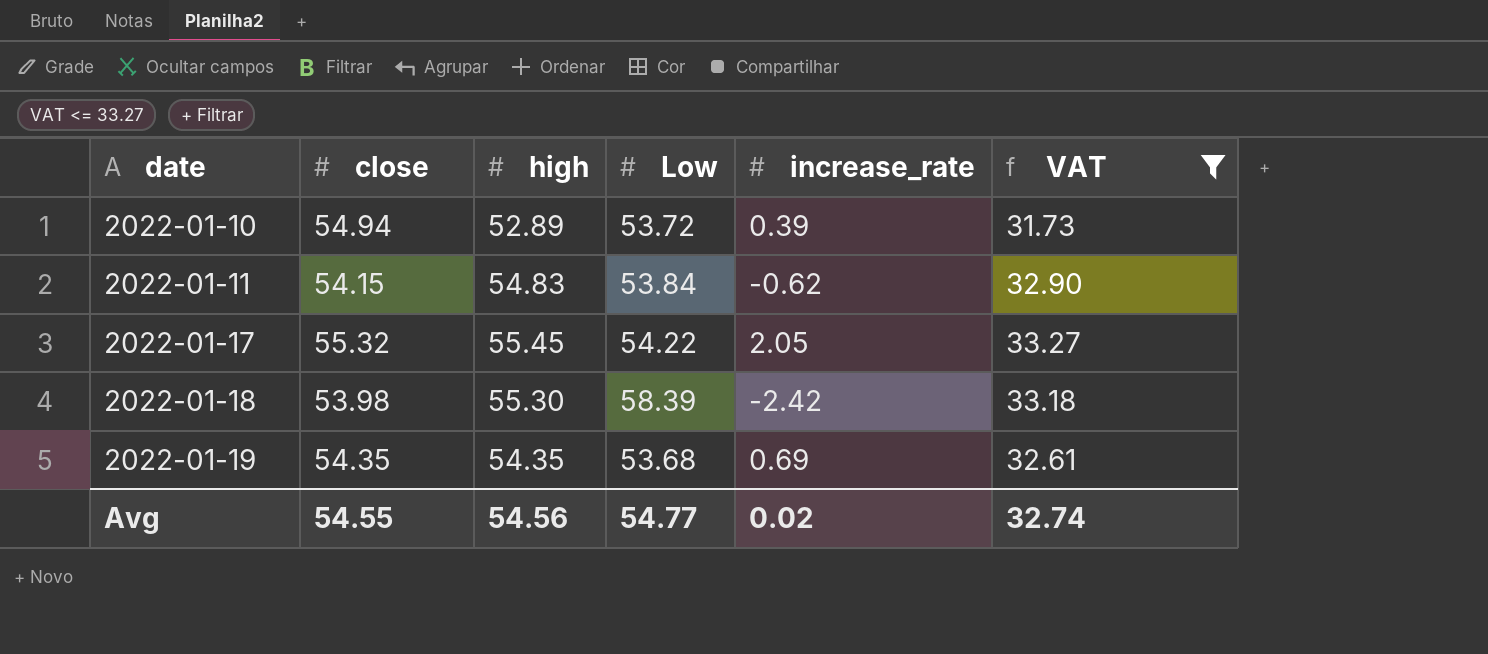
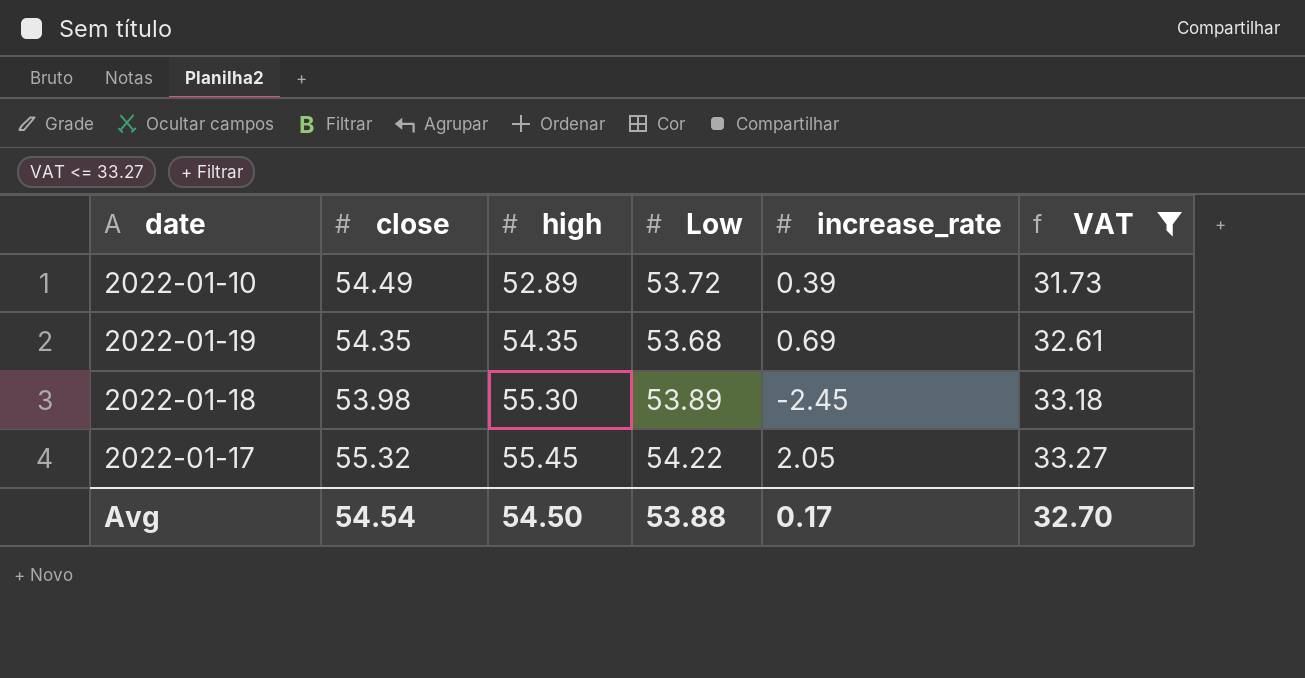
row order: date ascending -> high ascending
row 2022-01-11: 54.15 | 54.83 | 53.84 | -0.62 | 32.90 -> none
2022-01-10 | close: 54.94 -> 54.49
2022-01-18 | Low: 58.39 -> 53.89
2022-01-18 | increase_rate: -2.42 -> -2.45
Avg | close: 54.55 -> 54.54
Avg | high: 54.56 -> 54.50
Avg | Low: 54.77 -> 53.88
Avg | increase_rate: 0.02 -> 0.17
Avg | VAT: 32.74 -> 32.70

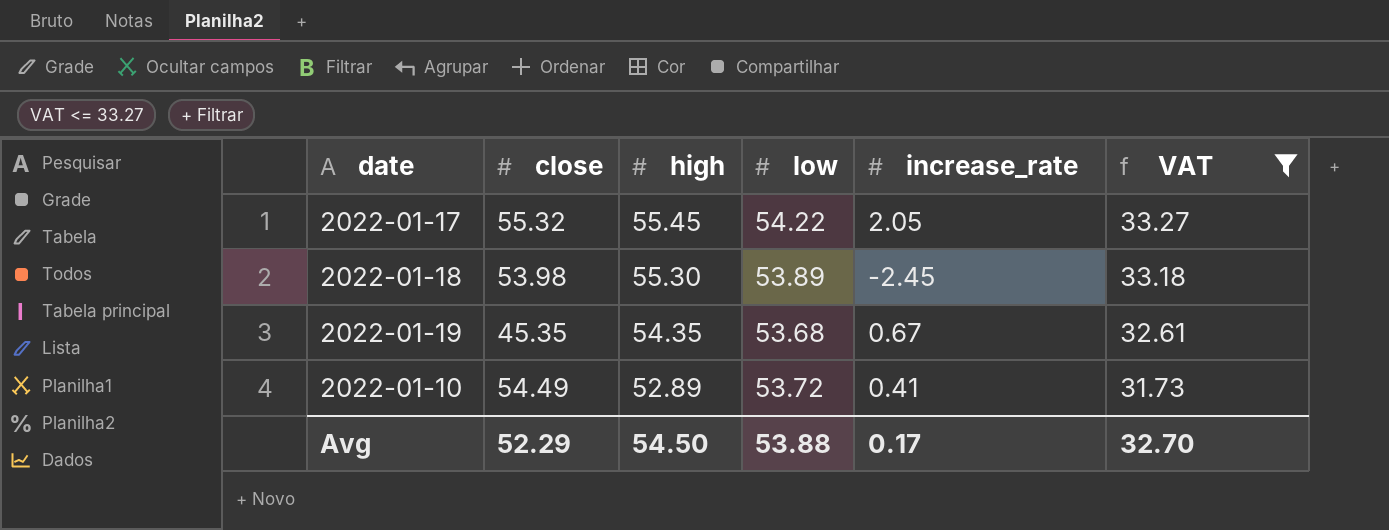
row order: high ascending -> high descending
column name: Low -> low
2022-01-19 | close: 54.35 -> 45.35
2022-01-19 | increase_rate: 0.69 -> 0.67
2022-01-10 | increase_rate: 0.39 -> 0.41
Avg | close: 54.54 -> 52.29

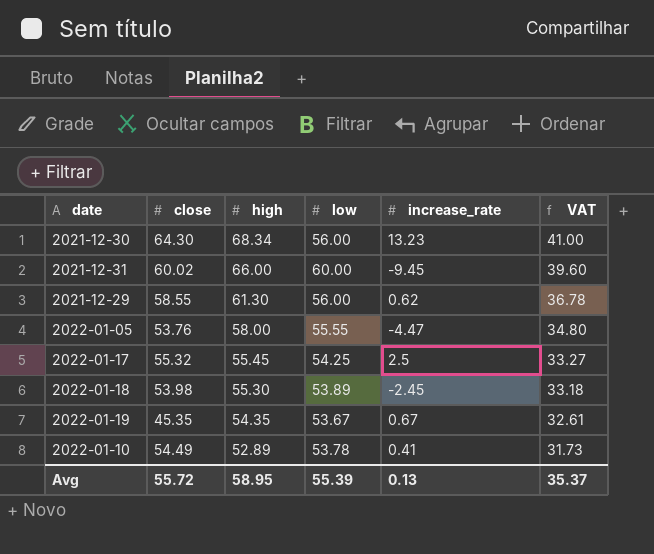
filter: VAT <= 33.27 -> none
2022-01-17 | low: 54.22 -> 54.25
2022-01-17 | increase_rate: 2.05 -> 2.5
2022-01-19 | low: 53.68 -> 53.67
2022-01-10 | low: 53.72 -> 53.78
Avg | close: 52.29 -> 55.72
Avg | high: 54.50 -> 58.95
Avg | low: 53.88 -> 55.39
Avg | increase_rate: 0.17 -> 0.13
Avg | VAT: 32.70 -> 35.37

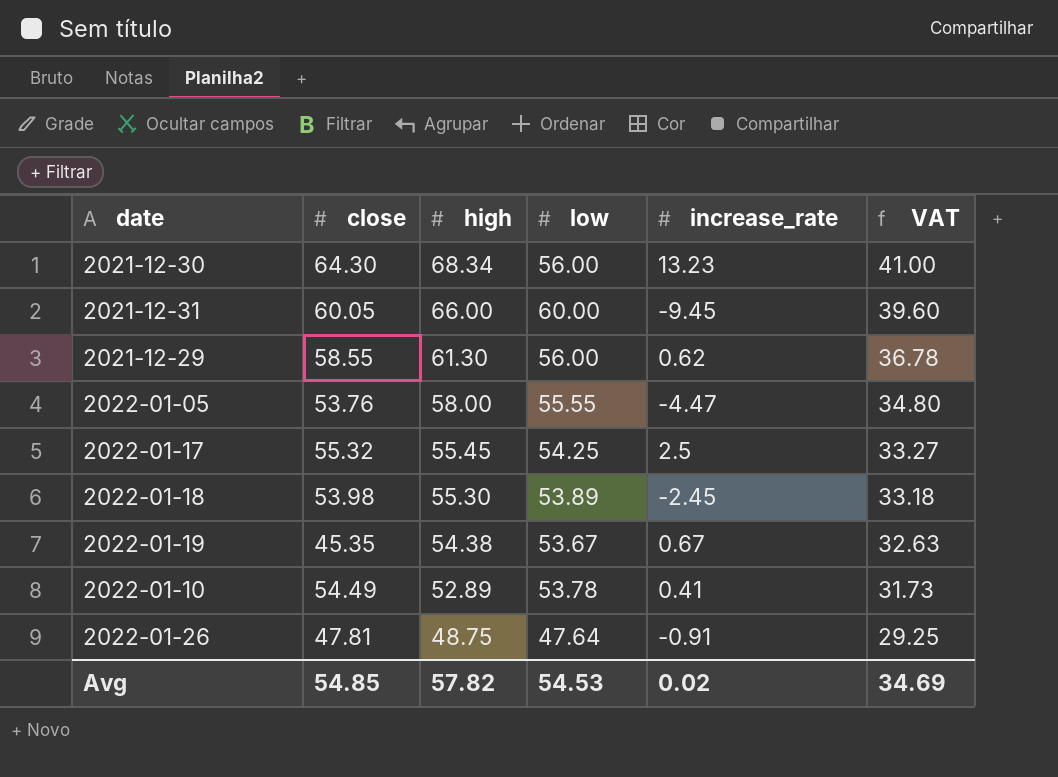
2021-12-31 | close: 60.02 -> 60.05
2022-01-19 | high: 54.35 -> 54.38
2022-01-19 | VAT: 32.61 -> 32.63
row 2022-01-26: none -> 47.81 | 48.75 | 47.64 | -0.91 | 29.25
Avg | close: 55.72 -> 54.85
Avg | high: 58.95 -> 57.82
Avg | low: 55.39 -> 54.53
Avg | increase_rate: 0.13 -> 0.02
Avg | VAT: 35.37 -> 34.69

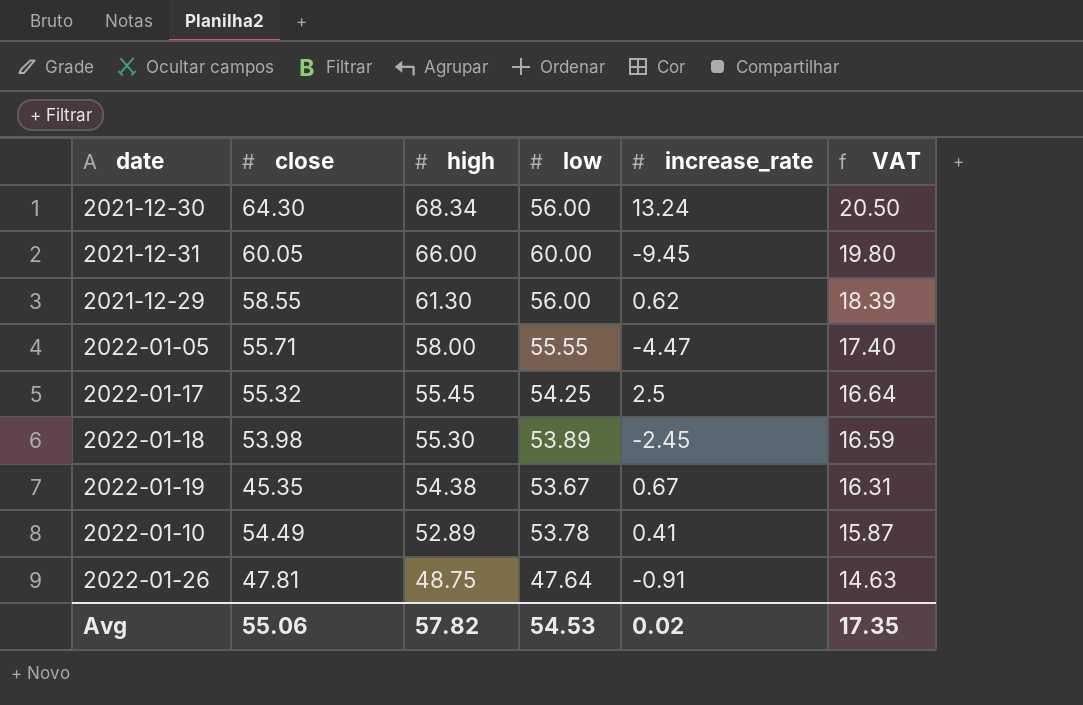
column VAT | formula: [high] * 0.6 -> [high] * 0.3
2021-12-30 | increase_rate: 13.23 -> 13.24
2022-01-05 | close: 53.76 -> 55.71
Avg | close: 54.85 -> 55.06
Avg | VAT: 34.69 -> 17.35

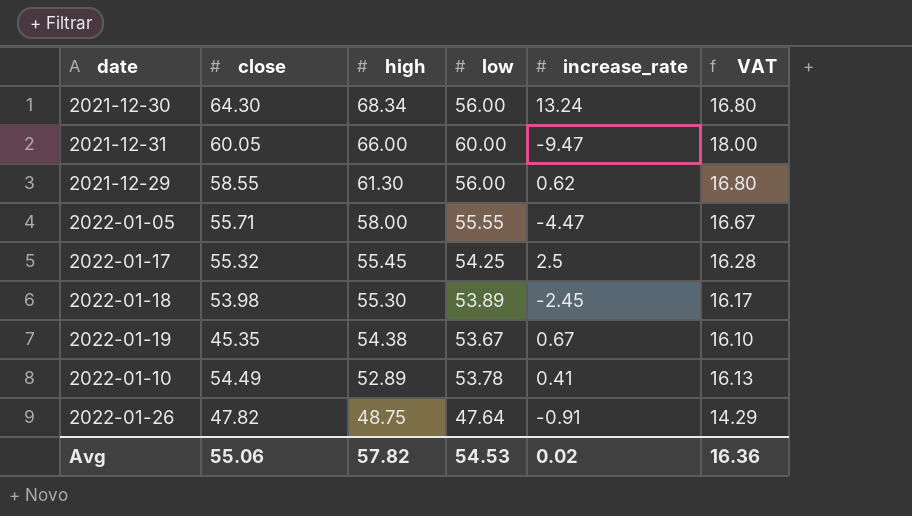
column VAT | formula: [high] * 0.3 -> [low] * 0.3
2021-12-31 | increase_rate: -9.45 -> -9.47
2022-01-26 | close: 47.81 -> 47.82
Avg | VAT: 17.35 -> 16.36

